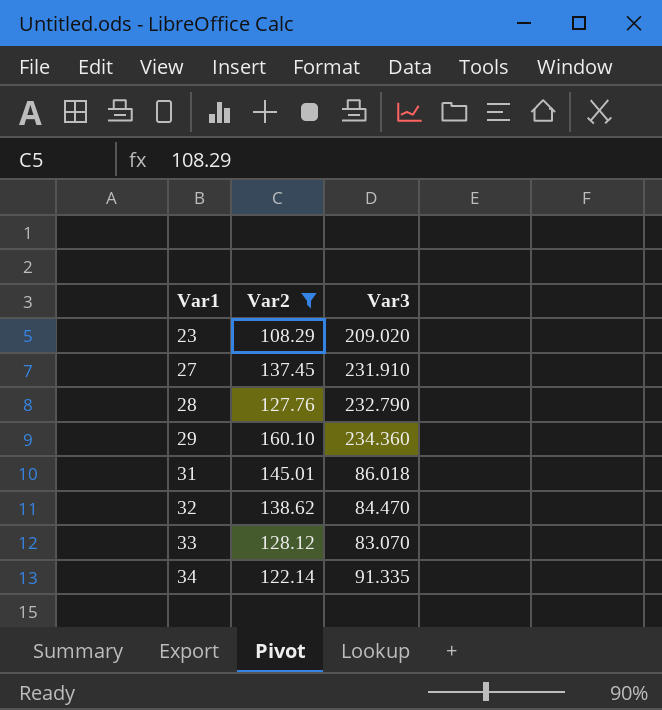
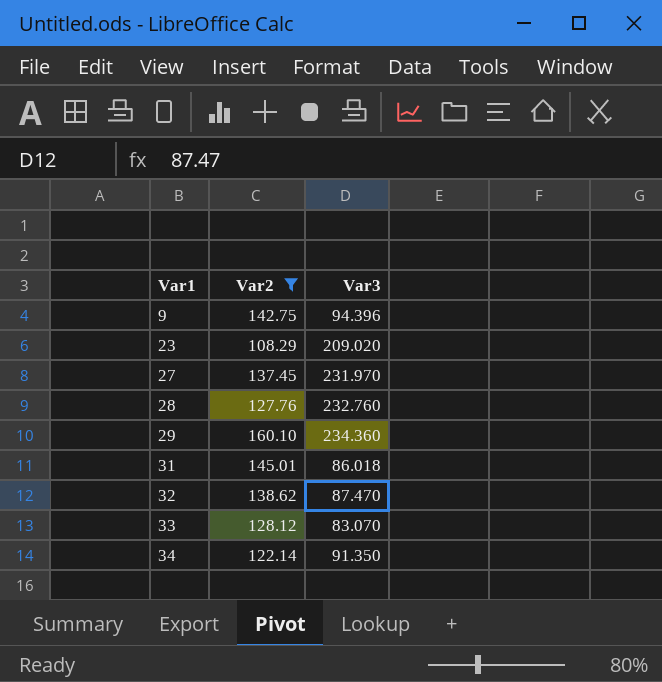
row 9: none -> 142.75 | 94.396
27 | Var3: 231.910 -> 231.970
28 | Var3: 232.790 -> 232.760
32 | Var3: 84.470 -> 87.470
34 | Var3: 91.335 -> 91.350

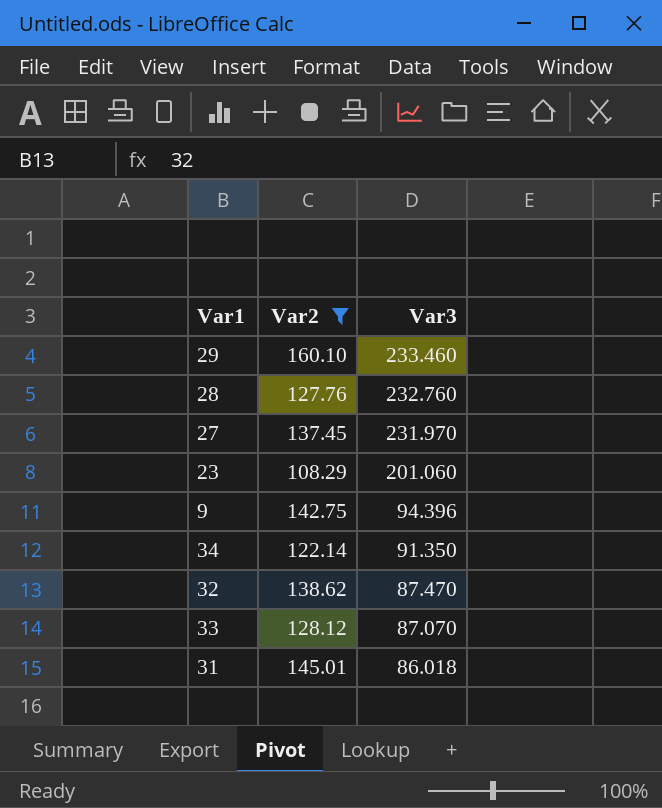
row order: Var1 ascending -> Var3 descending
29 | Var3: 234.360 -> 233.460
23 | Var3: 209.020 -> 201.060
33 | Var3: 83.070 -> 87.070

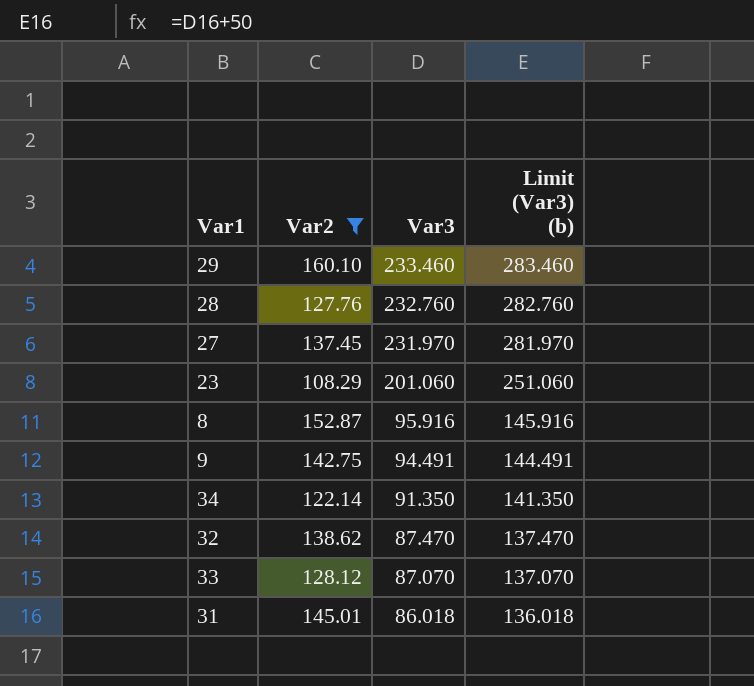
column Limit (Var3) (b) | formula: none -> [Var3] + 50
row 8: none -> 152.87 | 95.916 | 145.916
9 | Var3: 94.396 -> 94.491

